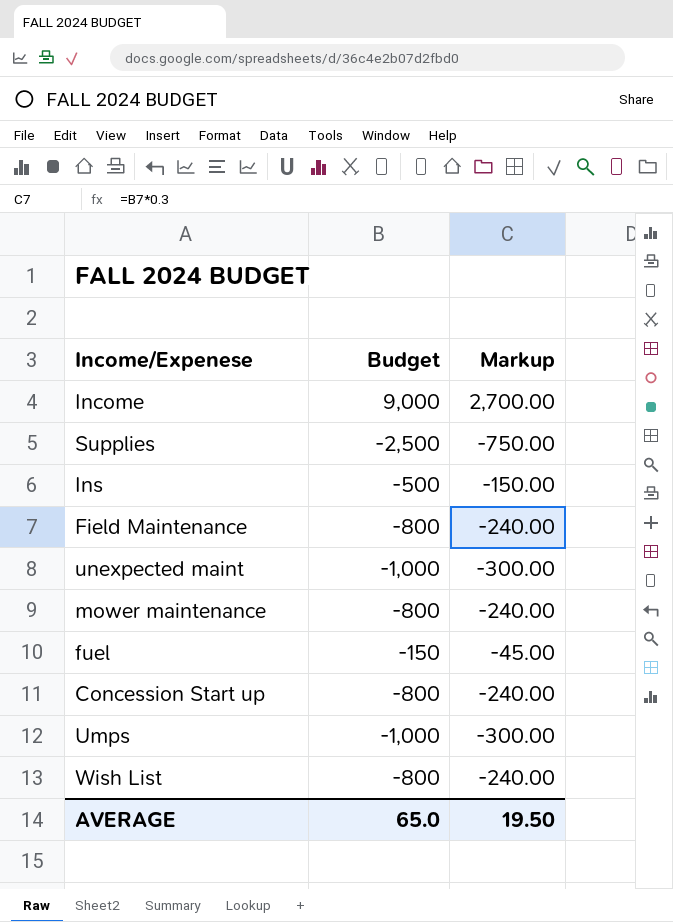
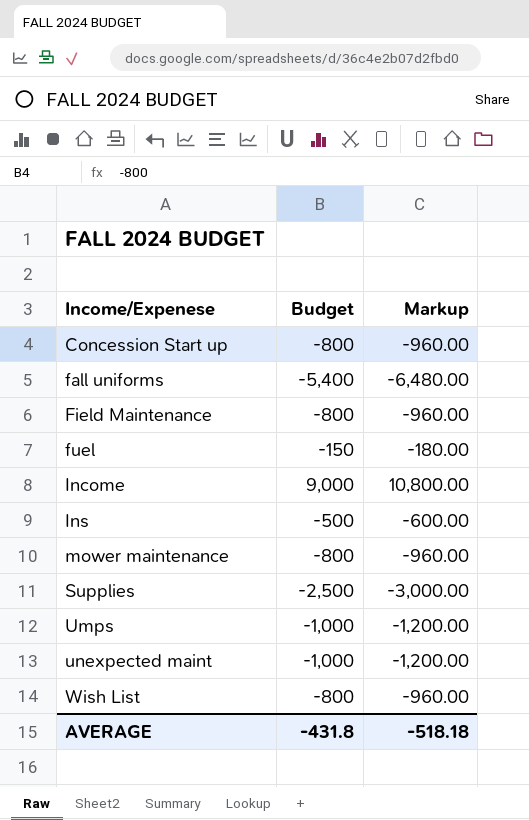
row order: none -> Income/Expenese ascending
column Markup | formula: [Budget] * 0.3 -> [Budget] * 1.2
row fall uniforms: none -> -5,400 | -6,480.00
AVERAGE | Budget: 65.0 -> -431.8
AVERAGE | Markup: 19.50 -> -518.18

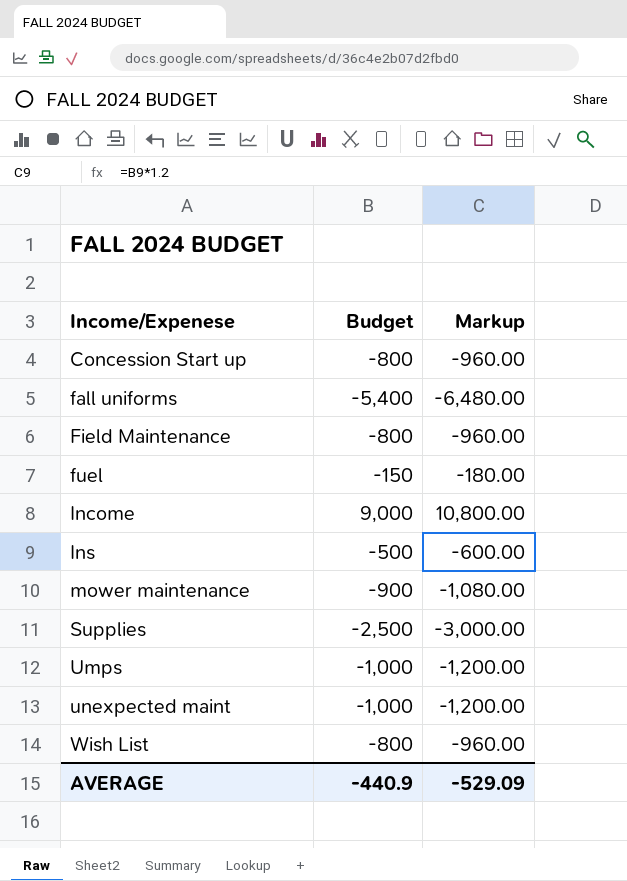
mower maintenance | Budget: -800 -> -900
mower maintenance | Markup: -960.00 -> -1,080.00
AVERAGE | Budget: -431.8 -> -440.9
AVERAGE | Markup: -518.18 -> -529.09

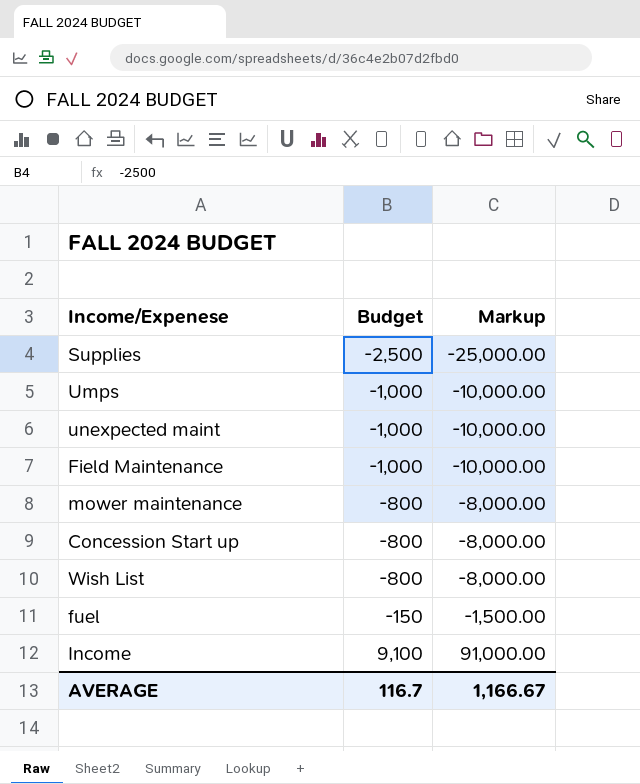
row order: Income/Expenese ascending -> Budget ascending
column Markup | formula: [Budget] * 1.2 -> [Budget] * 10
row fall uniforms: -5,400 | -6,480.00 -> none
row Ins: -500 | -600.00 -> none
Field Maintenance | Budget: -800 -> -1,000
mower maintenance | Budget: -900 -> -800
Income | Budget: 9,000 -> 9,100
AVERAGE | Budget: -440.9 -> 116.7
AVERAGE | Markup: -529.09 -> 1,166.67

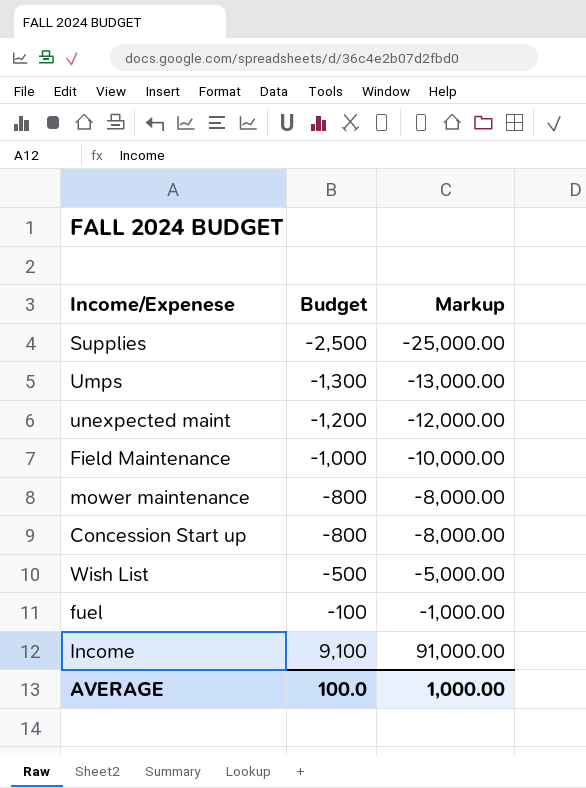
Umps | Budget: -1,000 -> -1,300
Umps | Markup: -10,000.00 -> -13,000.00
unexpected maint | Budget: -1,000 -> -1,200
unexpected maint | Markup: -10,000.00 -> -12,000.00
Wish List | Budget: -800 -> -500
Wish List | Markup: -8,000.00 -> -5,000.00
fuel | Budget: -150 -> -100
fuel | Markup: -1,500.00 -> -1,000.00
AVERAGE | Budget: 116.7 -> 100.0
AVERAGE | Markup: 1,166.67 -> 1,000.00

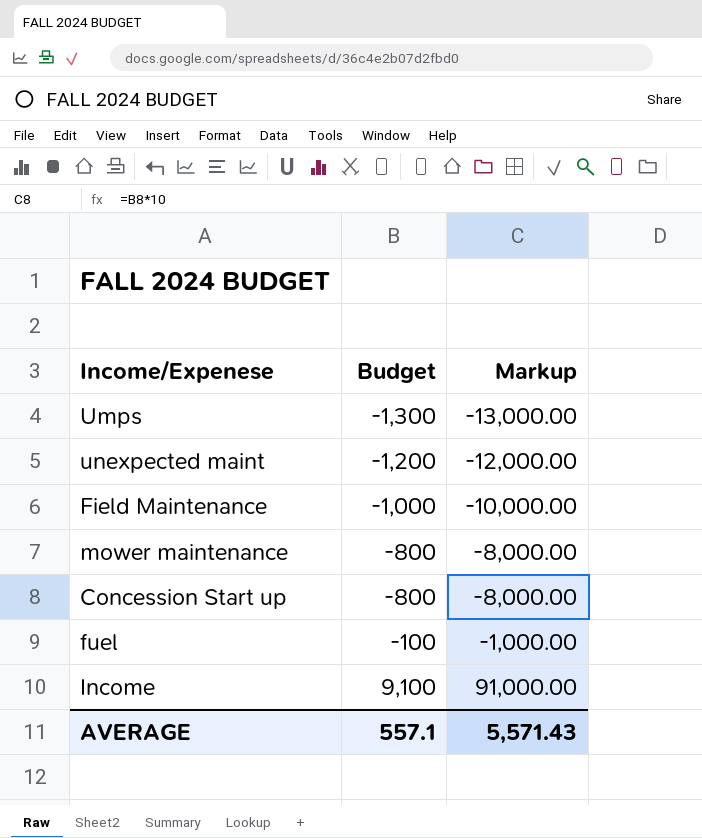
row Supplies: -2,500 | -25,000.00 -> none
row Wish List: -500 | -5,000.00 -> none
AVERAGE | Budget: 100.0 -> 557.1
AVERAGE | Markup: 1,000.00 -> 5,571.43

